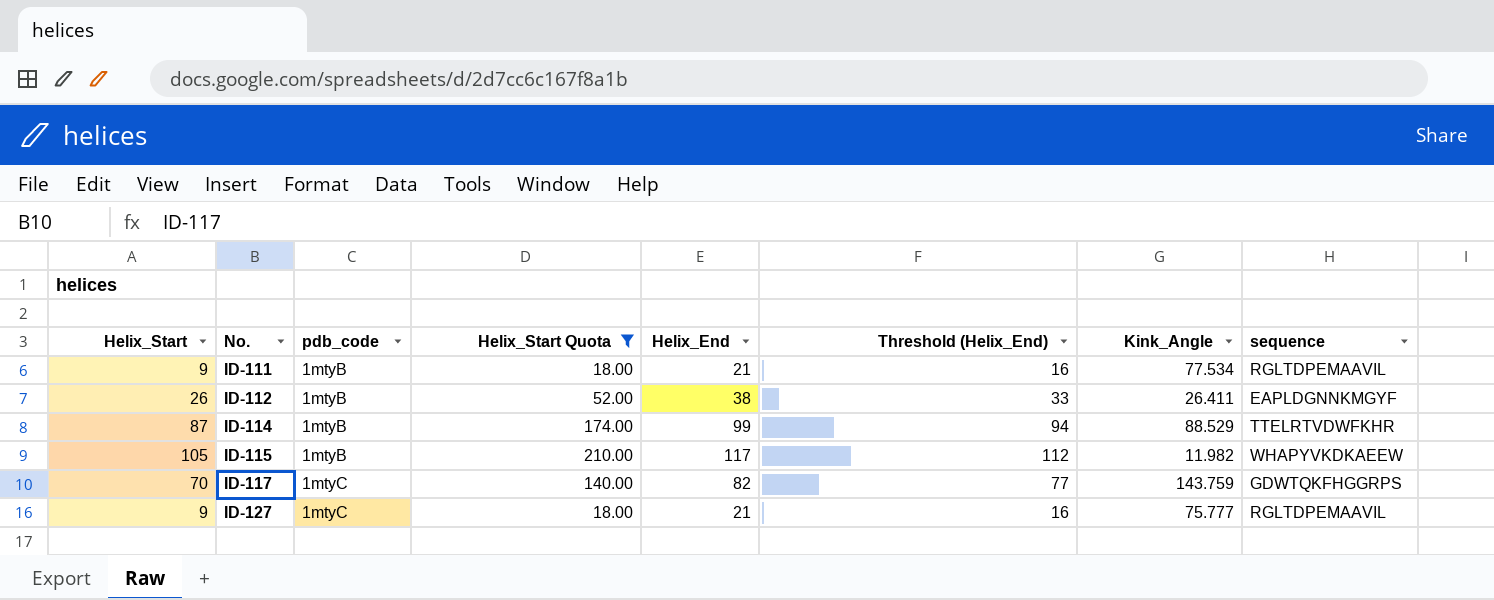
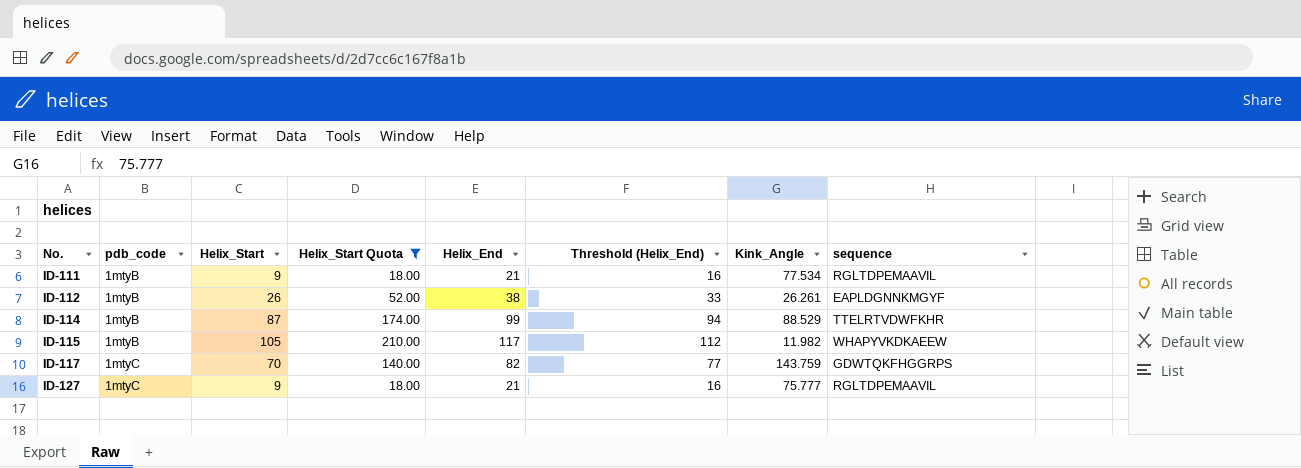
column Helix_Start | position: 1 -> 3
ID-112 | Kink_Angle: 26.411 -> 26.261

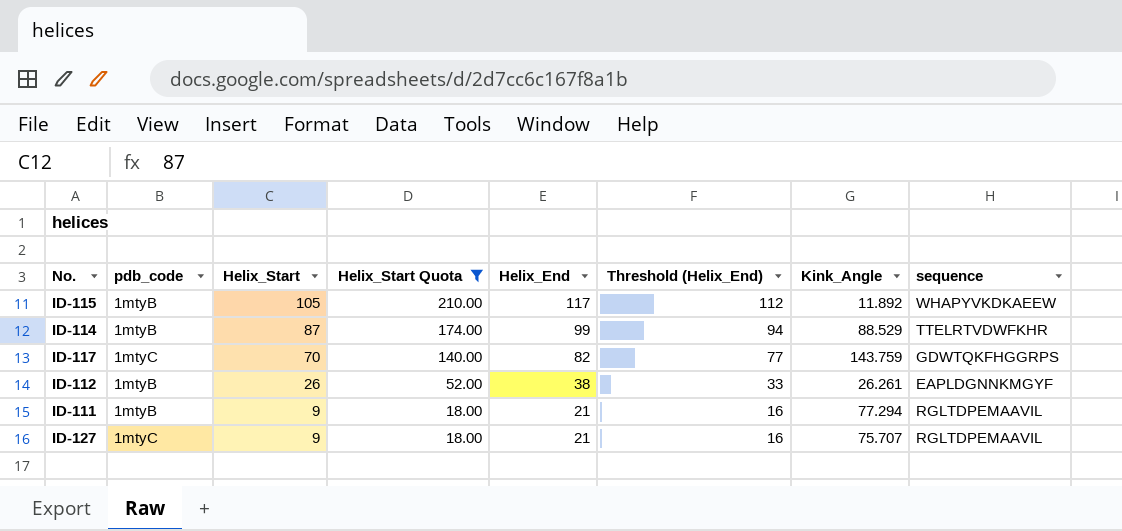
row order: No. ascending -> Helix_Start descending
ID-115 | Kink_Angle: 11.982 -> 11.892
ID-111 | Kink_Angle: 77.534 -> 77.294
ID-127 | Kink_Angle: 75.777 -> 75.707

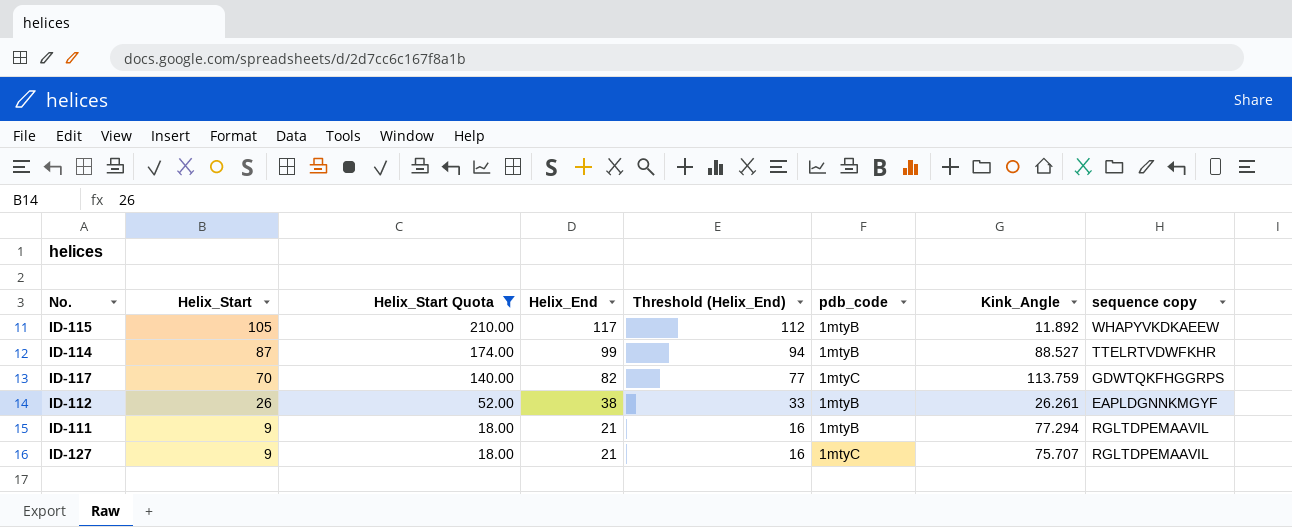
column pdb_code | position: 2 -> 6
column name: sequence -> sequence copy
ID-114 | Kink_Angle: 88.529 -> 88.527
ID-117 | Kink_Angle: 143.759 -> 113.759

